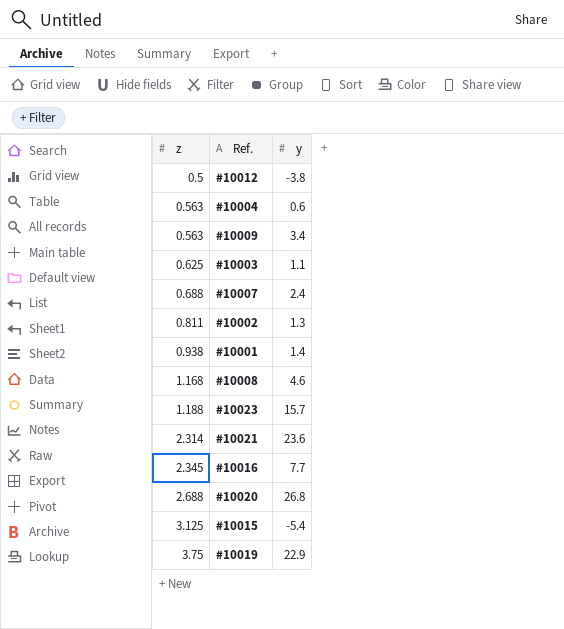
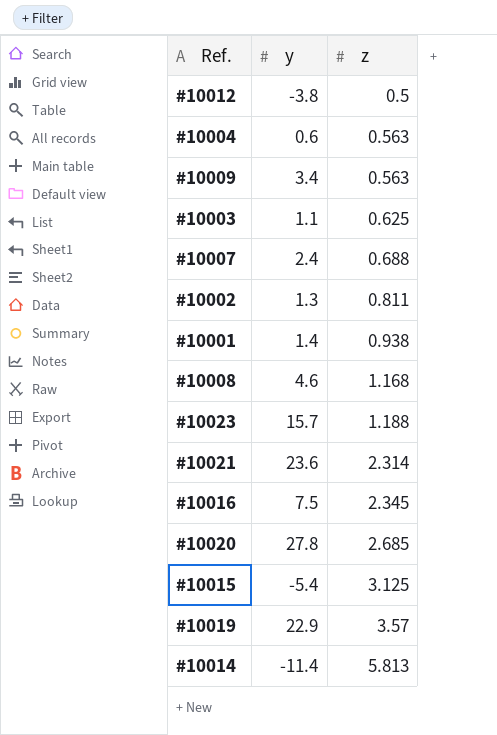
column z | position: 1 -> 3
#10016 | y: 7.7 -> 7.5
#10020 | y: 26.8 -> 27.8
#10020 | z: 2.688 -> 2.685
#10019 | z: 3.75 -> 3.57
row #10014: none -> -11.4 | 5.813

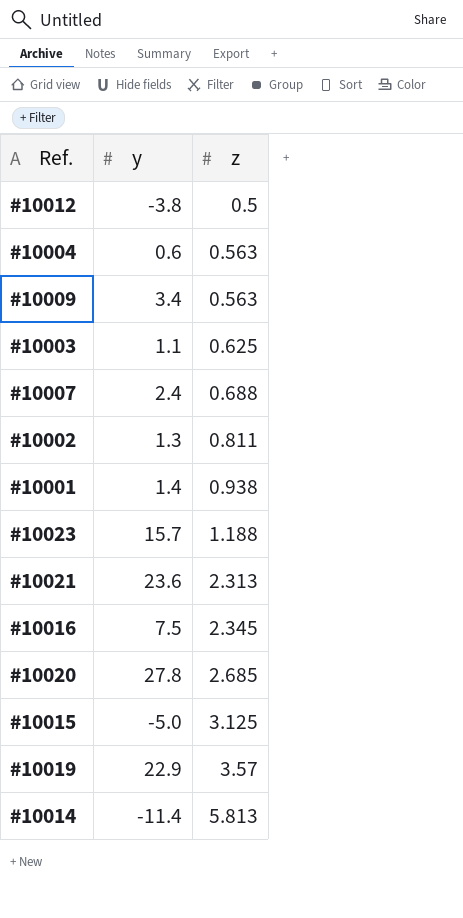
row #10008: 4.6 | 1.168 -> none
#10021 | z: 2.314 -> 2.313
#10015 | y: -5.4 -> -5.0

